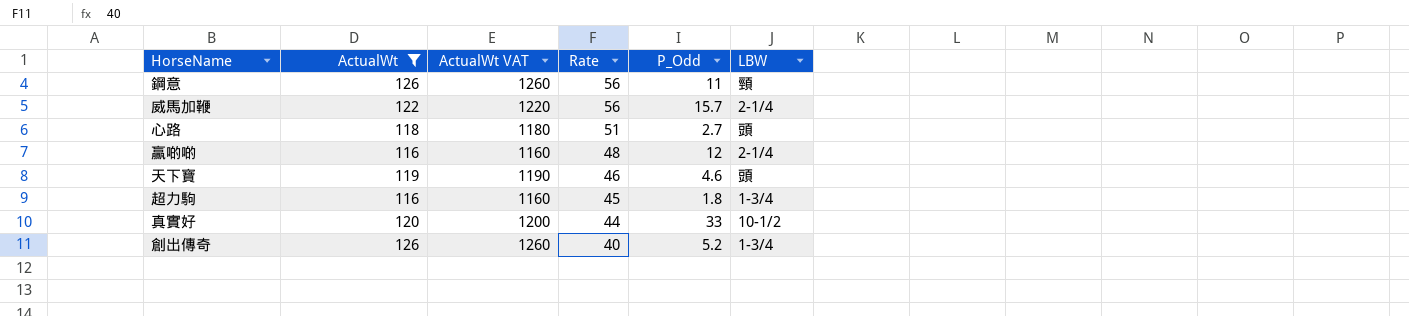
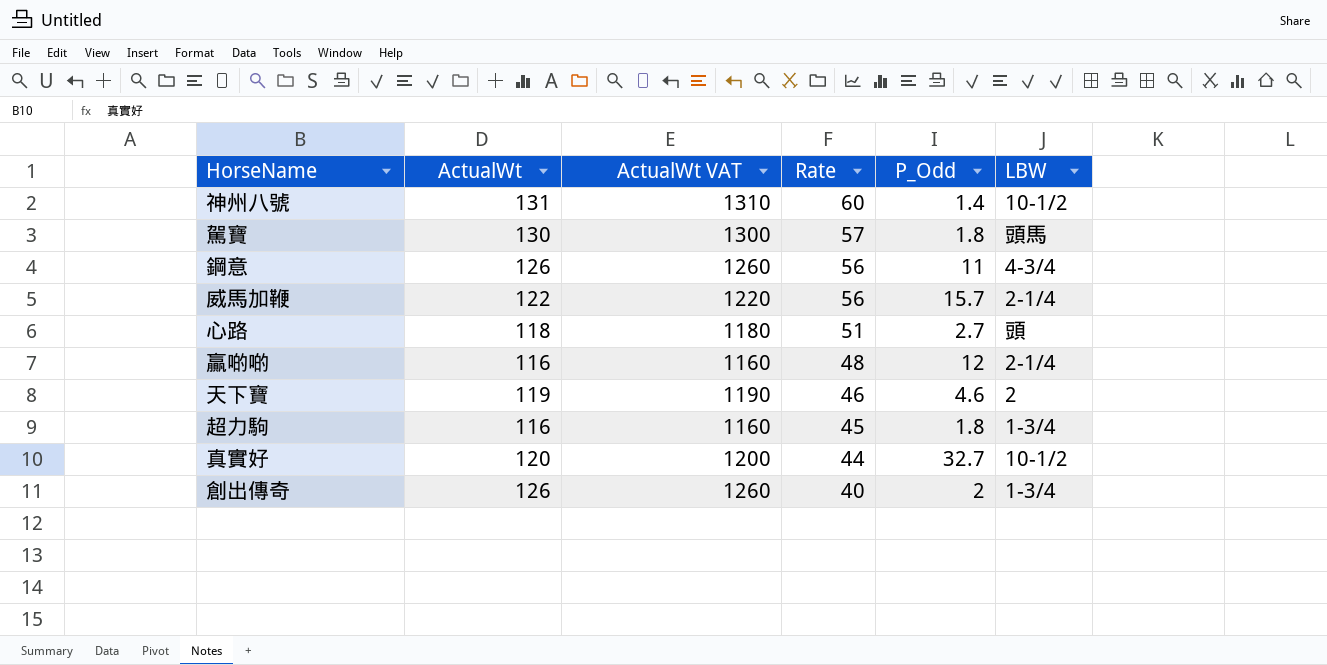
filter: ActualWt <= 126 -> none
鋼意 | LBW: 頸 -> 4-3/4
天下寶 | LBW: 頭 -> 2
真實好 | P_Odd: 33 -> 32.7
創出傳奇 | P_Odd: 5.2 -> 2

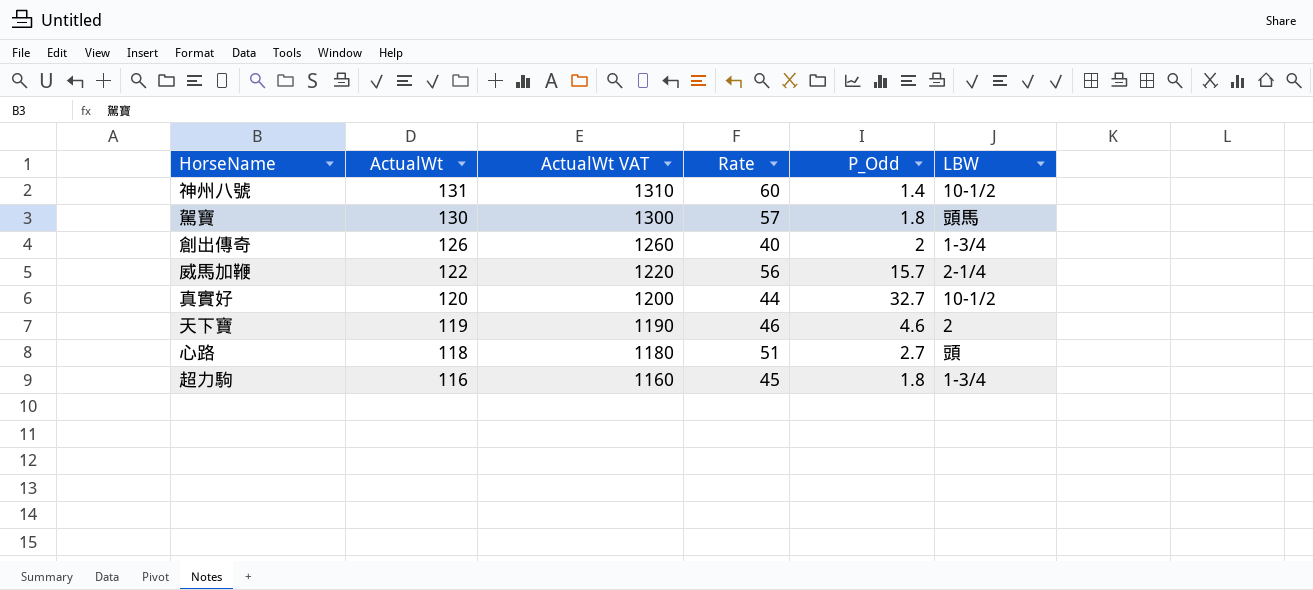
row order: Rate descending -> ActualWt descending
row 鋼意: 126 | 1260 | 56 | 11 | 4-3/4 -> none
row 贏啲啲: 116 | 1160 | 48 | 12 | 2-1/4 -> none

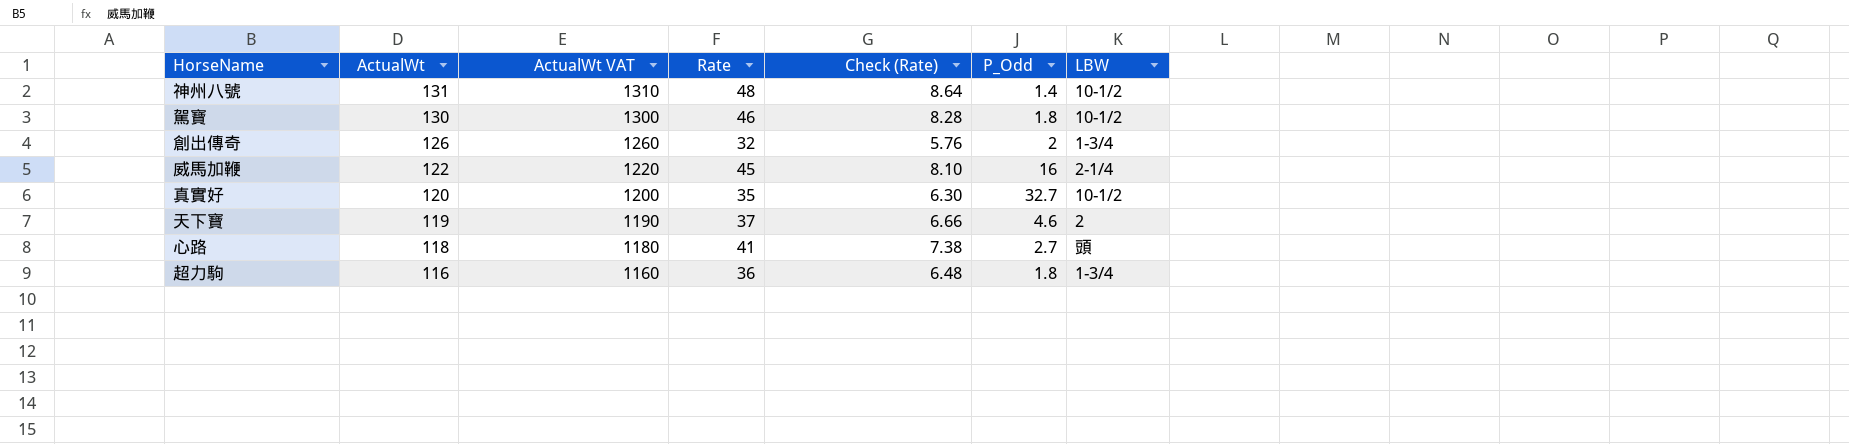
column Check (Rate) | formula: none -> [Rate] * 0.18
神州八號 | Rate: 60 -> 48
駕寶 | Rate: 57 -> 46
駕寶 | LBW: 頭馬 -> 10-1/2
創出傳奇 | Rate: 40 -> 32
威馬加鞭 | Rate: 56 -> 45
威馬加鞭 | P_Odd: 15.7 -> 16
真實好 | Rate: 44 -> 35
天下寶 | Rate: 46 -> 37
心路 | Rate: 51 -> 41
超力駒 | Rate: 45 -> 36

